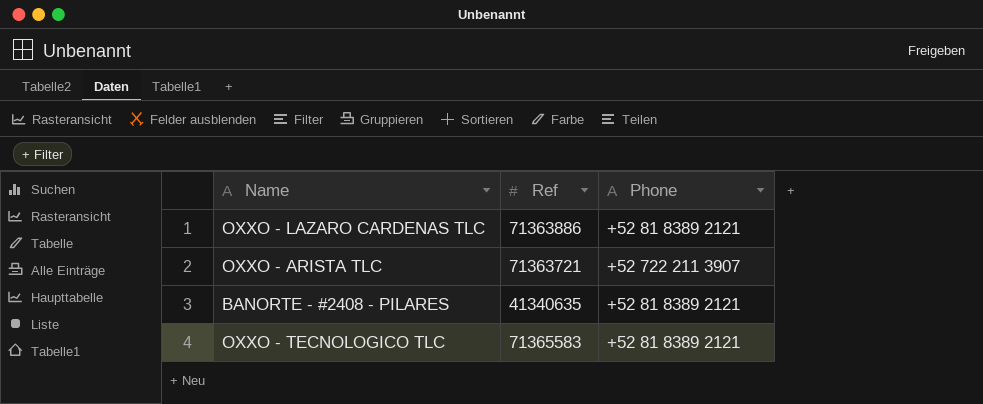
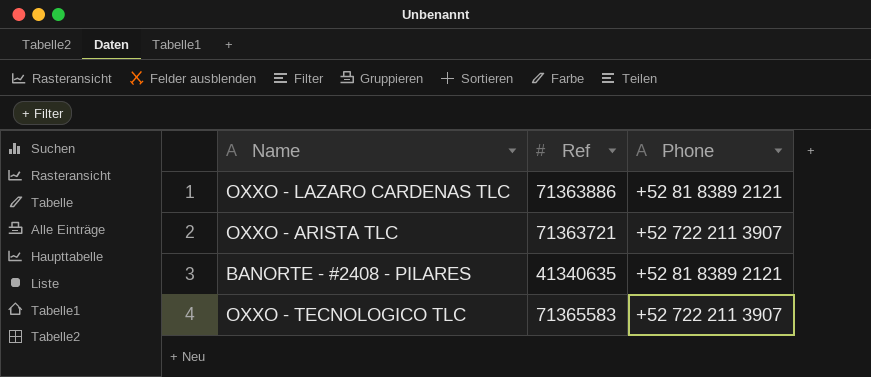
OXXO - TECNOLOGICO TLC | Phone: +52 81 8389 2121 -> +52 722 211 3907

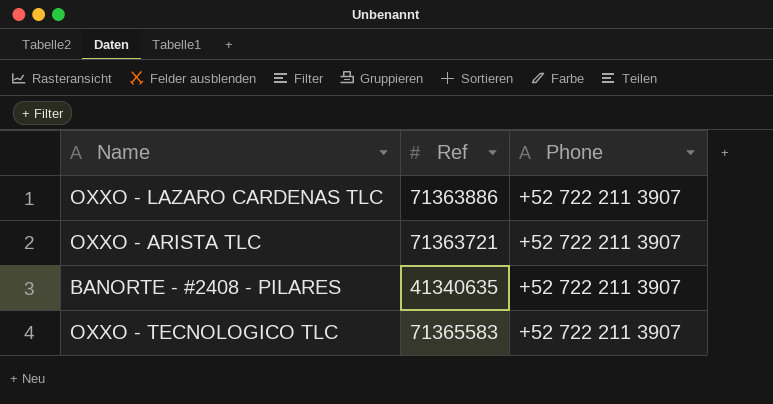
OXXO - LAZARO CARDENAS TLC | Phone: +52 81 8389 2121 -> +52 722 211 3907
BANORTE - #2408 - PILARES | Phone: +52 81 8389 2121 -> +52 722 211 3907

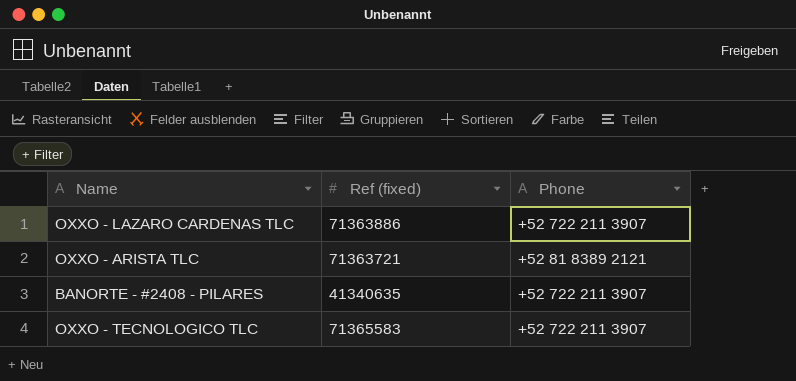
column name: Ref -> Ref (fixed)
OXXO - ARISTA TLC | Phone: +52 722 211 3907 -> +52 81 8389 2121

